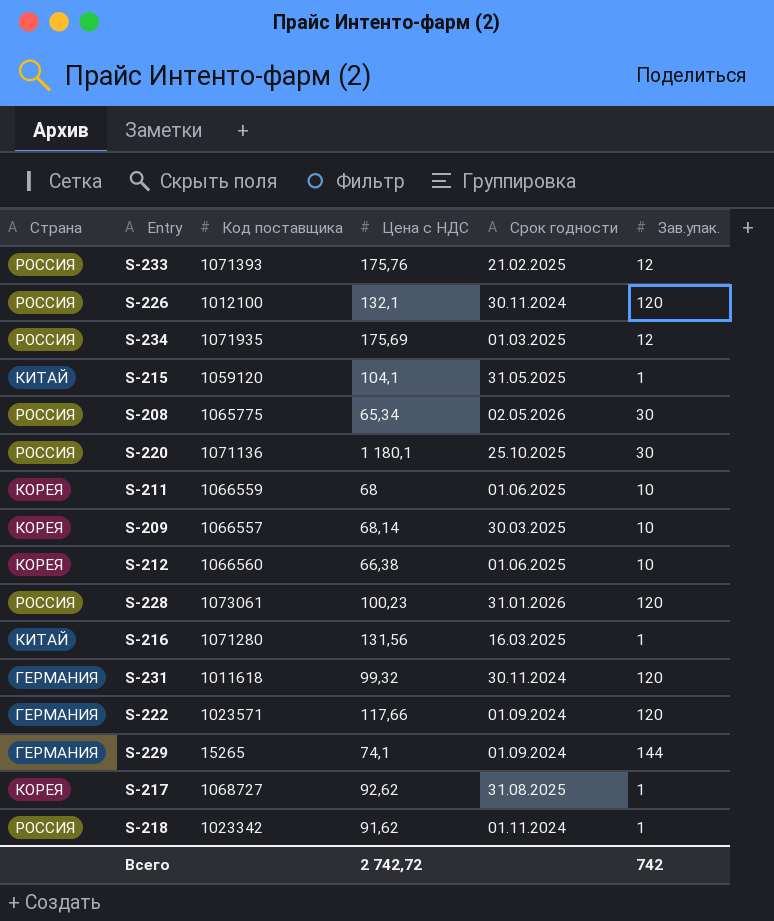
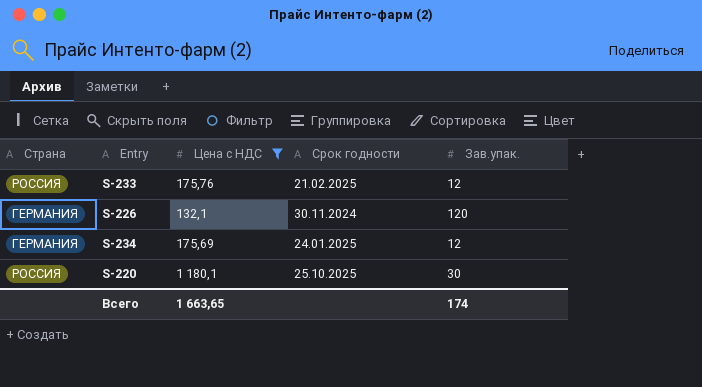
filter: none -> Цена с НДС >= 132,1
column Код поставщика | position: 3 -> none
S-226 | Страна: РОССИЯ -> ГЕРМАНИЯ
S-234 | Страна: РОССИЯ -> ГЕРМАНИЯ
S-234 | Срок годности: 01.03.2025 -> 24.01.2025
Всего | Цена с НДС: 2 742,72 -> 1 663,65
Всего | Зав.упак.: 742 -> 174

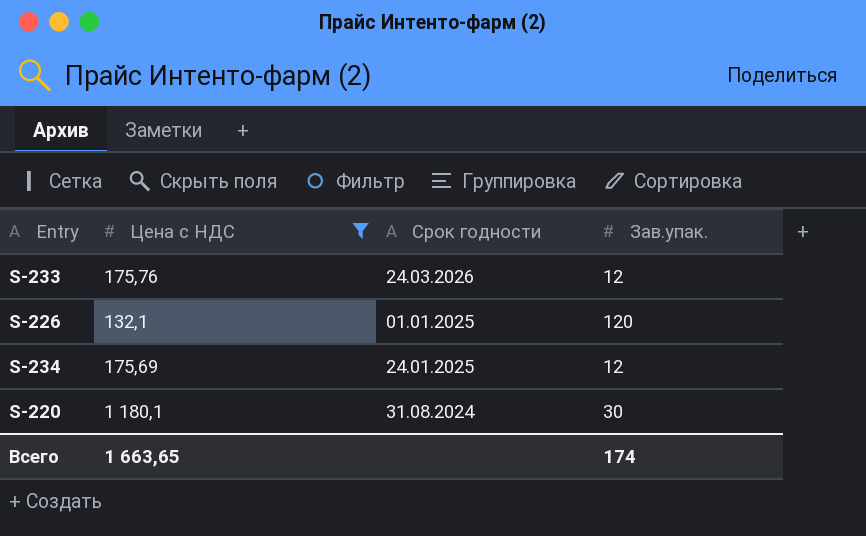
column Страна | position: 1 -> none
S-233 | Срок годности: 21.02.2025 -> 24.03.2026
S-226 | Срок годности: 30.11.2024 -> 01.01.2025
S-220 | Срок годности: 25.10.2025 -> 31.08.2024

